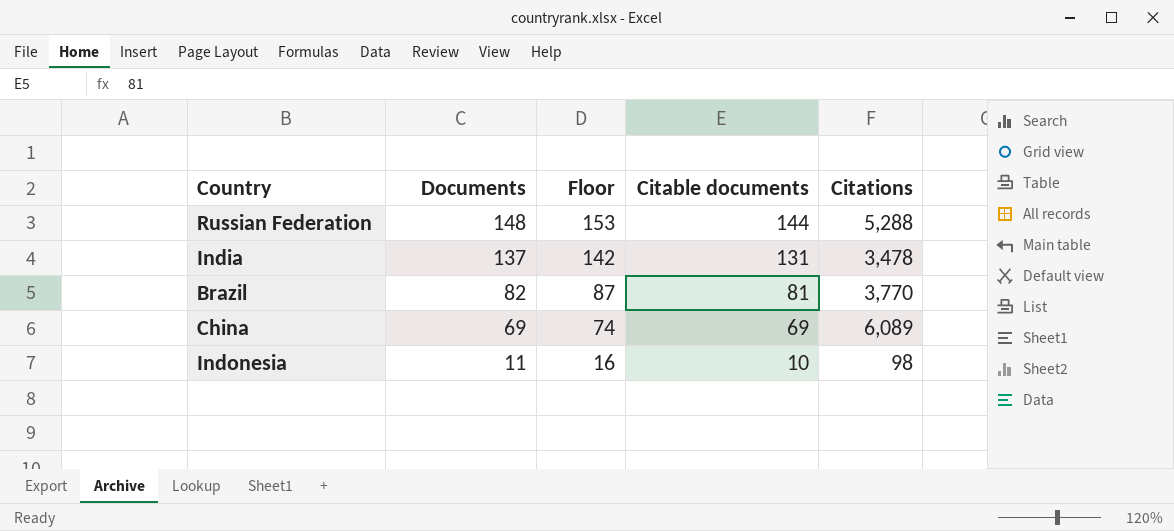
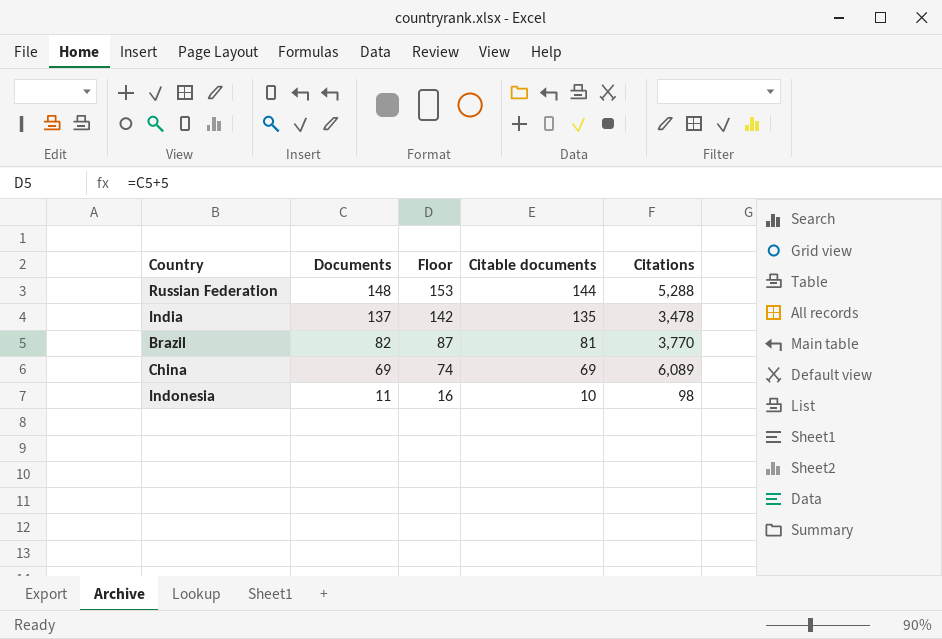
India | Citable documents: 131 -> 135

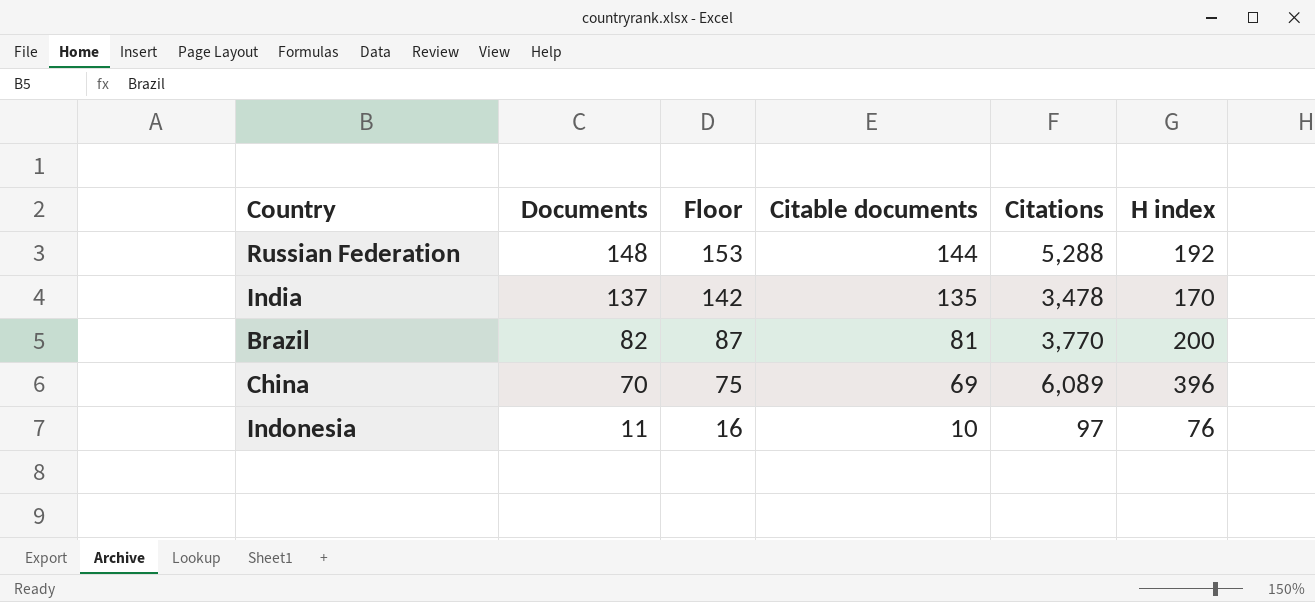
column H index | position: none -> 6
China | Documents: 69 -> 70
China | Floor: 74 -> 75
Indonesia | Citations: 98 -> 97

